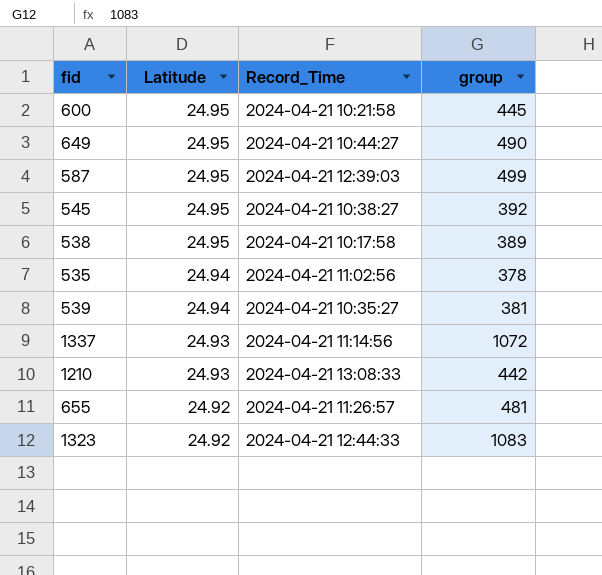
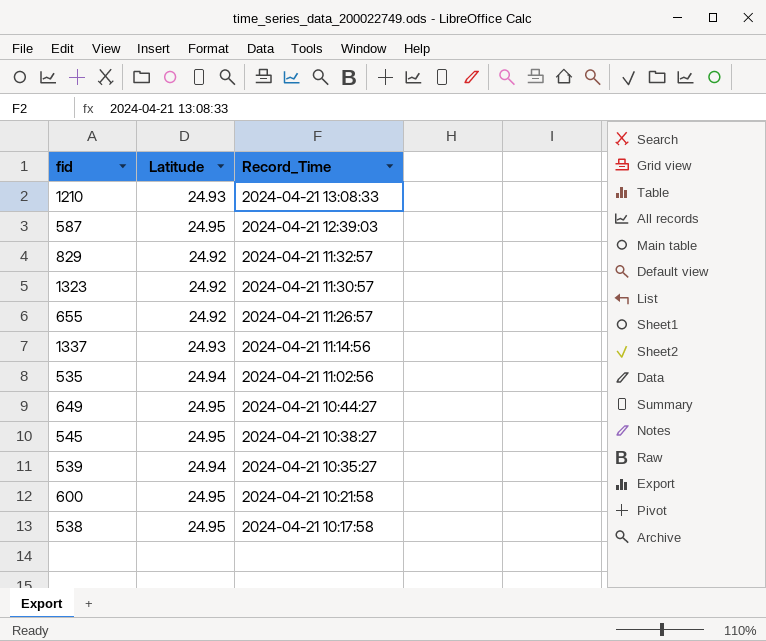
row order: Latitude descending -> Record_Time descending
column group | position: 4 -> none
row 829: none -> 24.92 | 2024-04-21 11:32:57
1323 | Record_Time: 2024-04-21 12:44:33 -> 2024-04-21 11:30:57

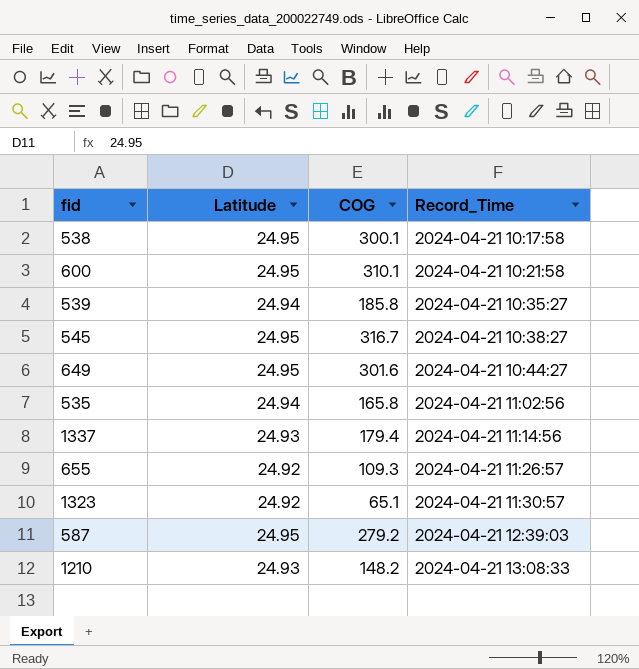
row order: Record_Time descending -> Record_Time ascending
column COG | position: none -> 3
row 829: 24.92 | 2024-04-21 11:32:57 -> none

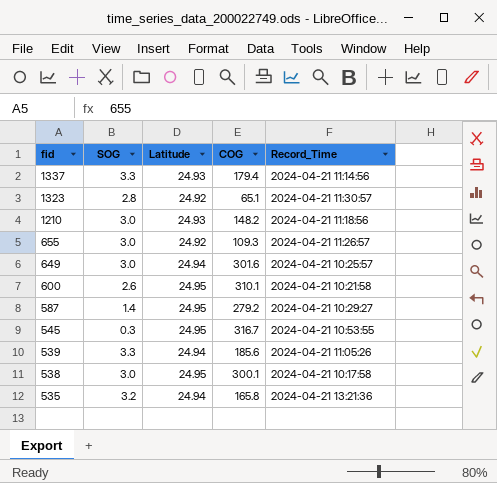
row order: Record_Time ascending -> fid descending
column SOG | position: none -> 2
1210 | Record_Time: 2024-04-21 13:08:33 -> 2024-04-21 11:18:56
649 | Latitude: 24.95 -> 24.94
649 | Record_Time: 2024-04-21 10:44:27 -> 2024-04-21 10:25:57
587 | Record_Time: 2024-04-21 12:39:03 -> 2024-04-21 10:29:27
545 | Record_Time: 2024-04-21 10:38:27 -> 2024-04-21 10:53:55
539 | COG: 185.8 -> 185.6
539 | Record_Time: 2024-04-21 10:35:27 -> 2024-04-21 11:05:26
535 | Record_Time: 2024-04-21 11:02:56 -> 2024-04-21 13:21:36

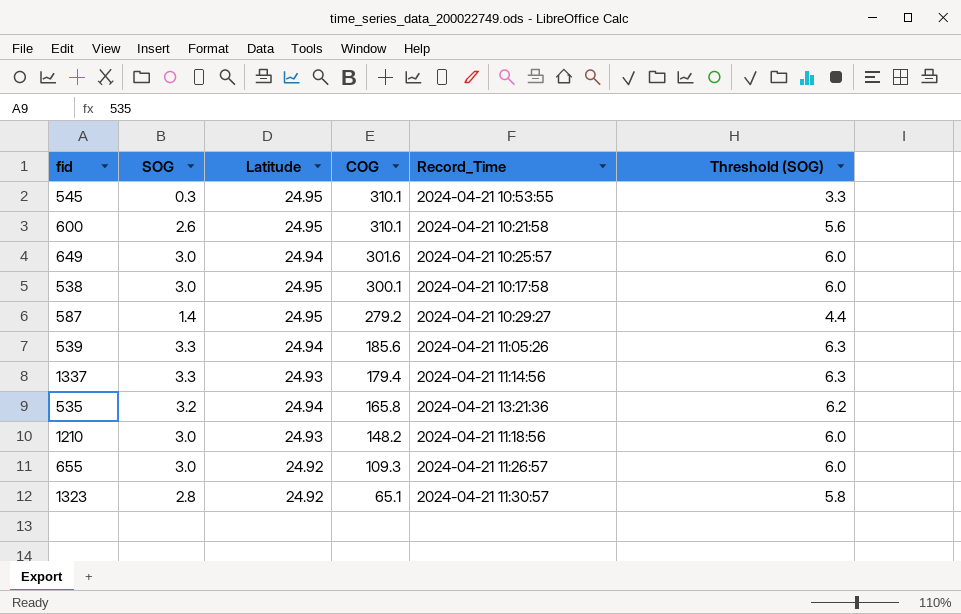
row order: fid descending -> COG descending
column Threshold (SOG) | formula: none -> [SOG] + 3
545 | COG: 316.7 -> 310.1

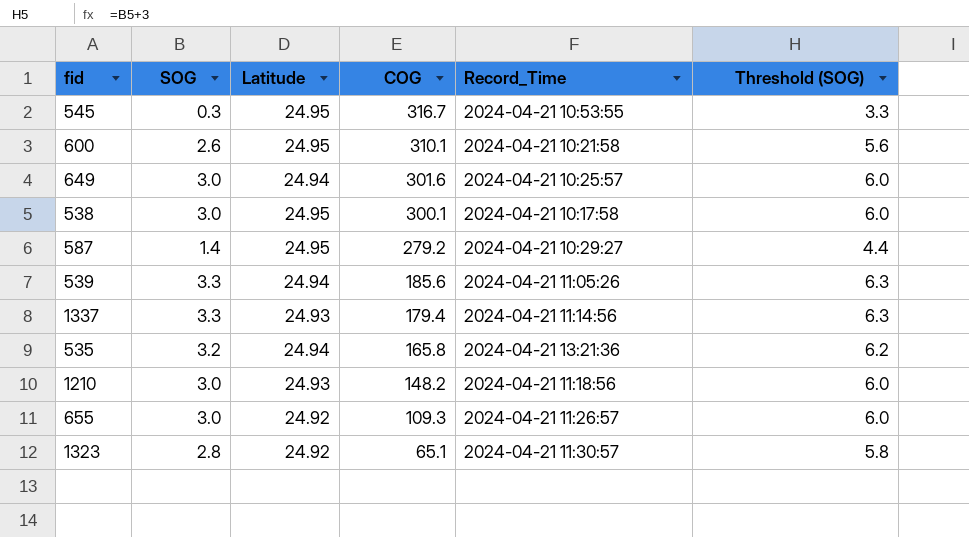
545 | COG: 310.1 -> 316.7

